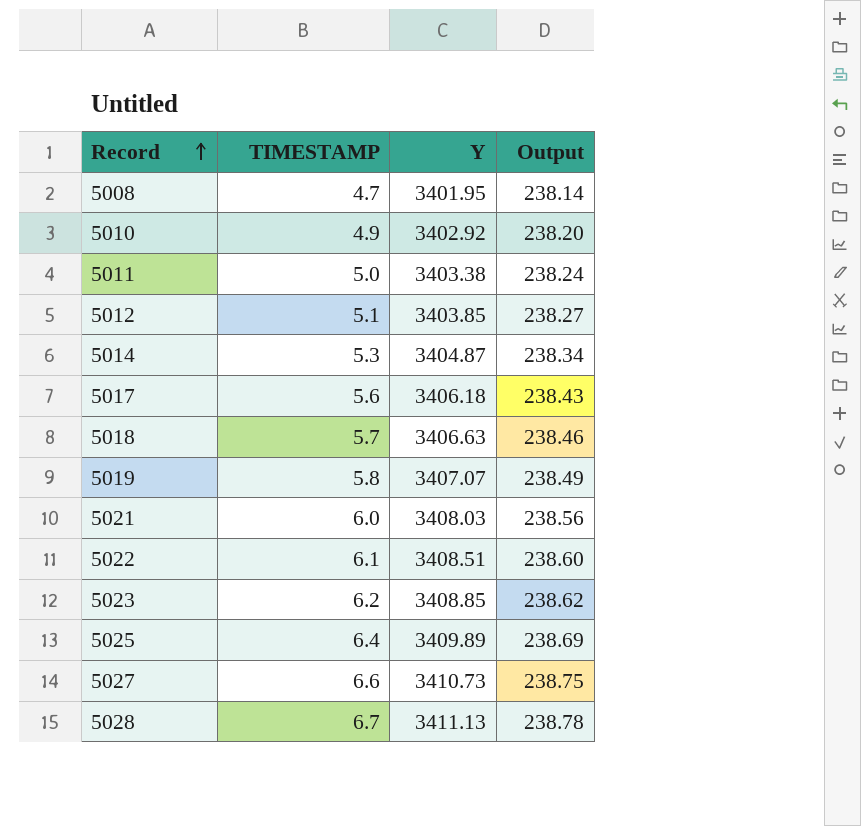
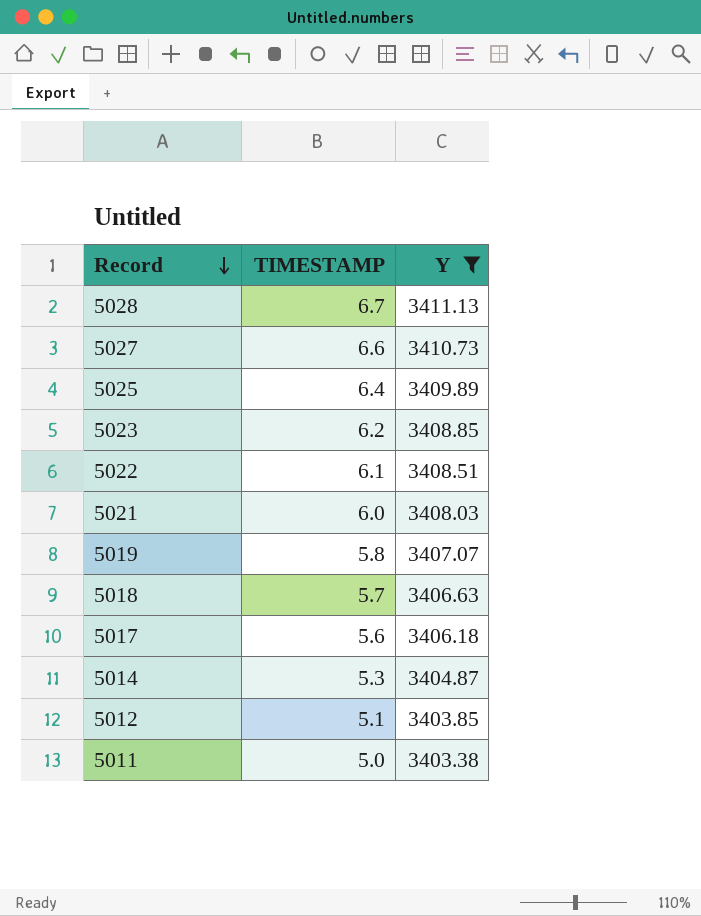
filter: none -> Y >= 3403.38
row order: Record ascending -> Record descending
column Output | formula: [Y] * 0.07 -> none

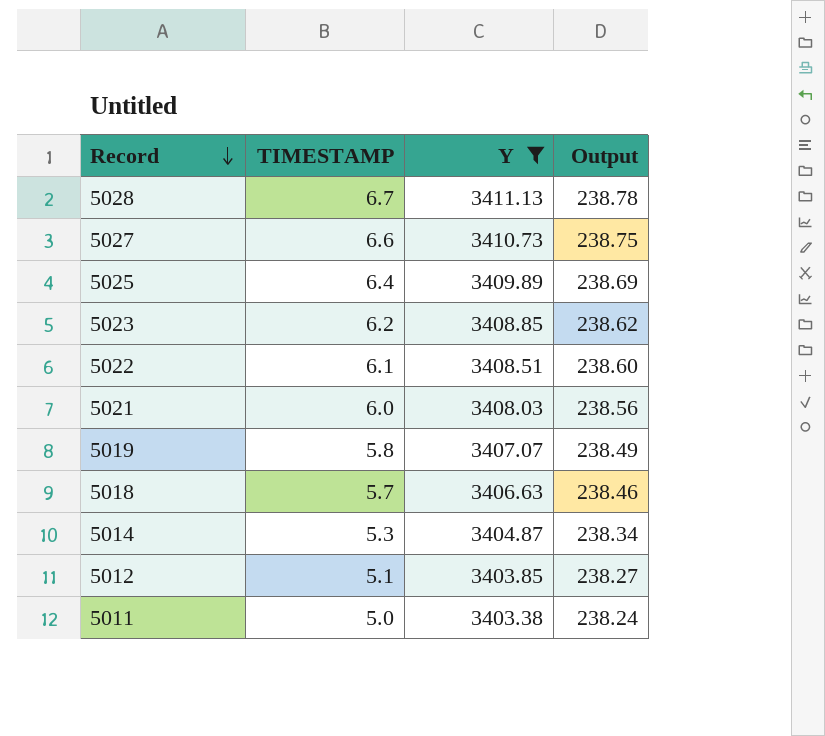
column Output | formula: none -> [Y] * 0.07
row 5017: 5.6 | 3406.18 -> none

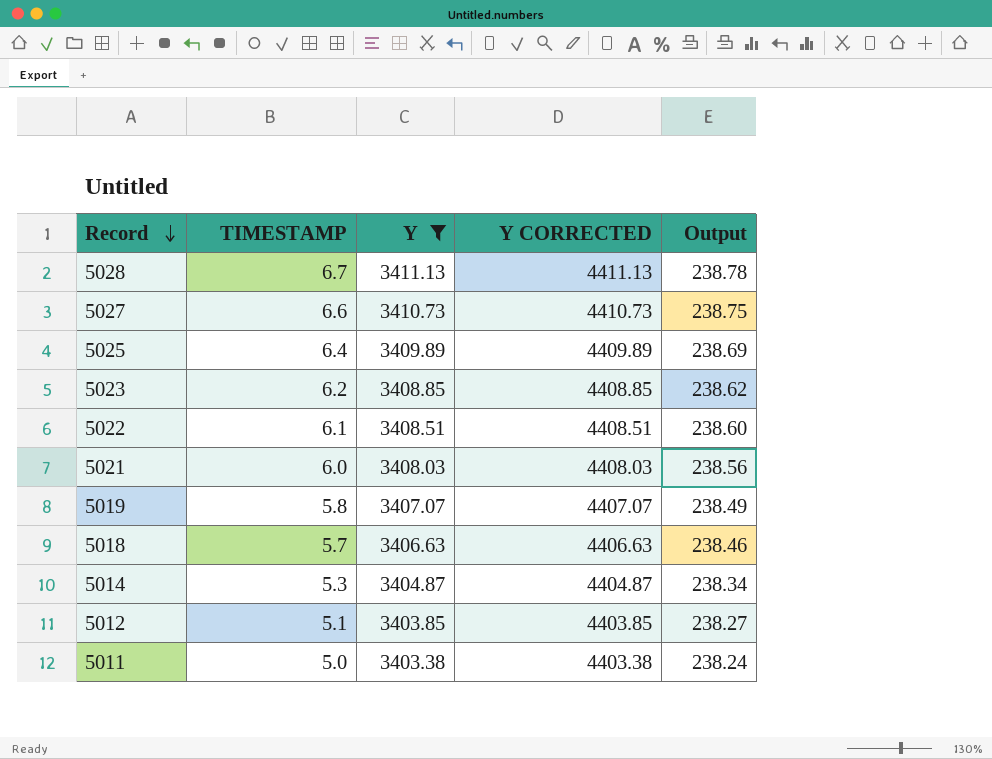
column Y CORRECTED | formula: none -> [Y] + 1000

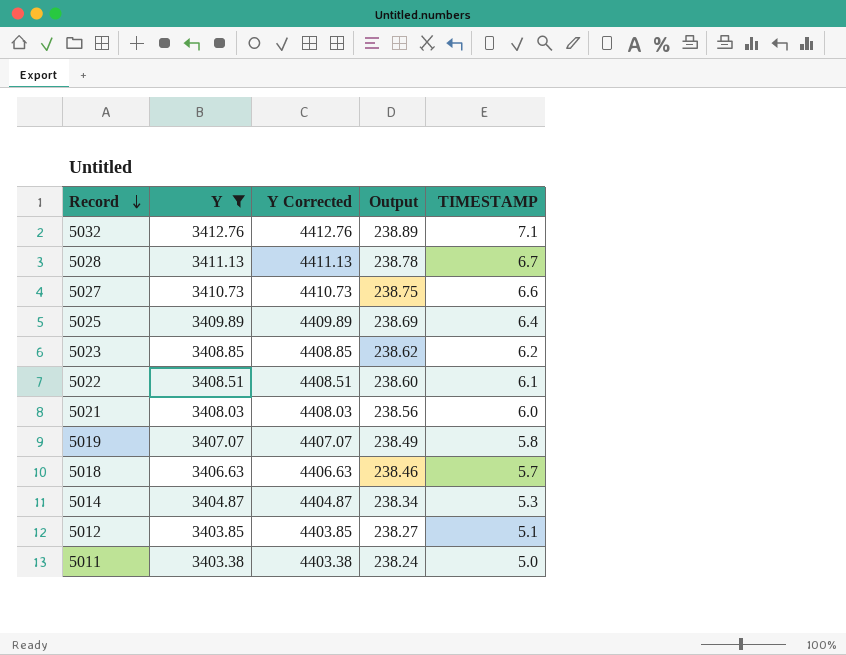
column name: Y CORRECTED -> Y Corrected
column TIMESTAMP | position: 2 -> 5
row 5032: none -> 3412.76 | 4412.76 | 238.89 | 7.1

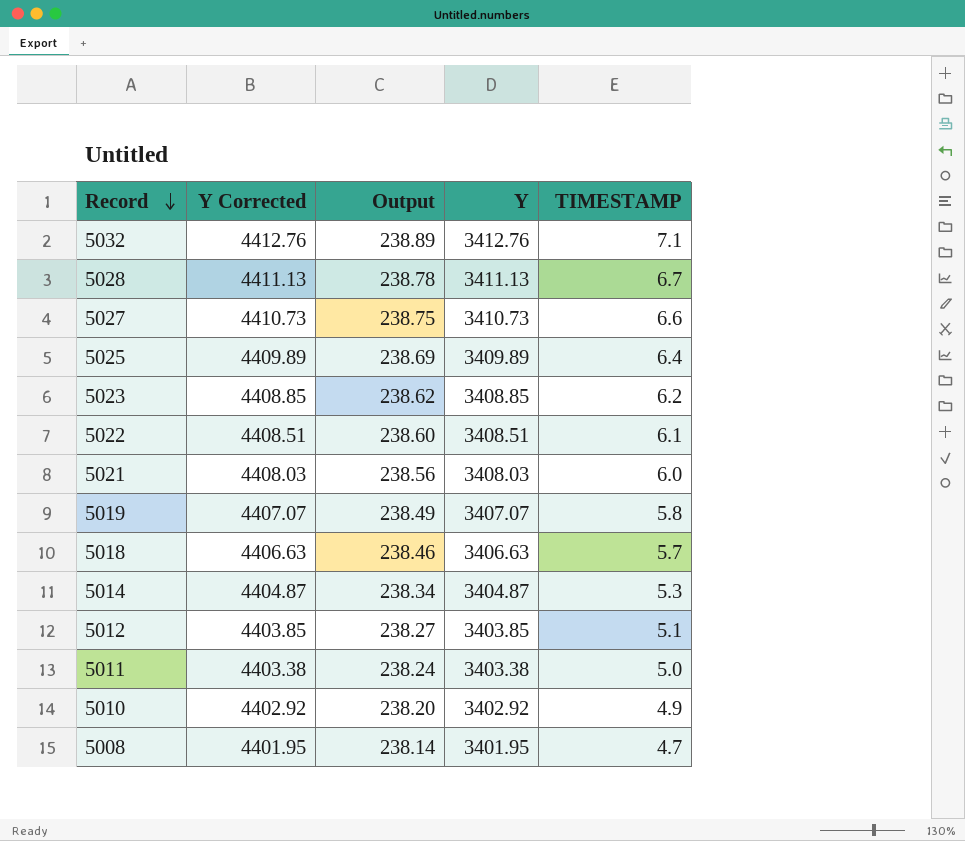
filter: Y >= 3403.38 -> none
column Y | position: 2 -> 4

